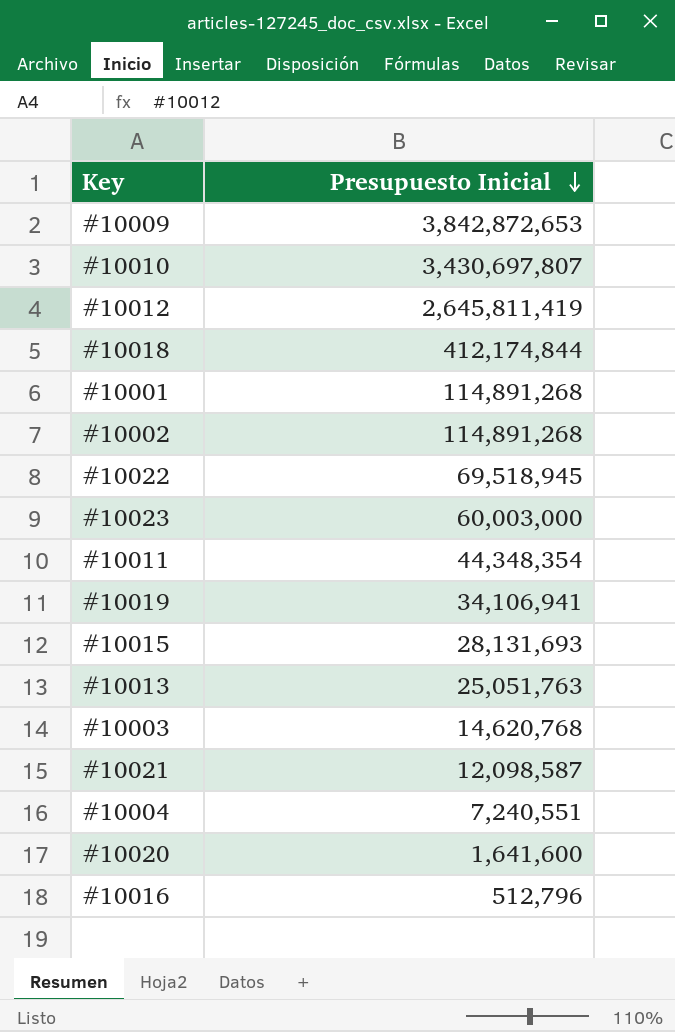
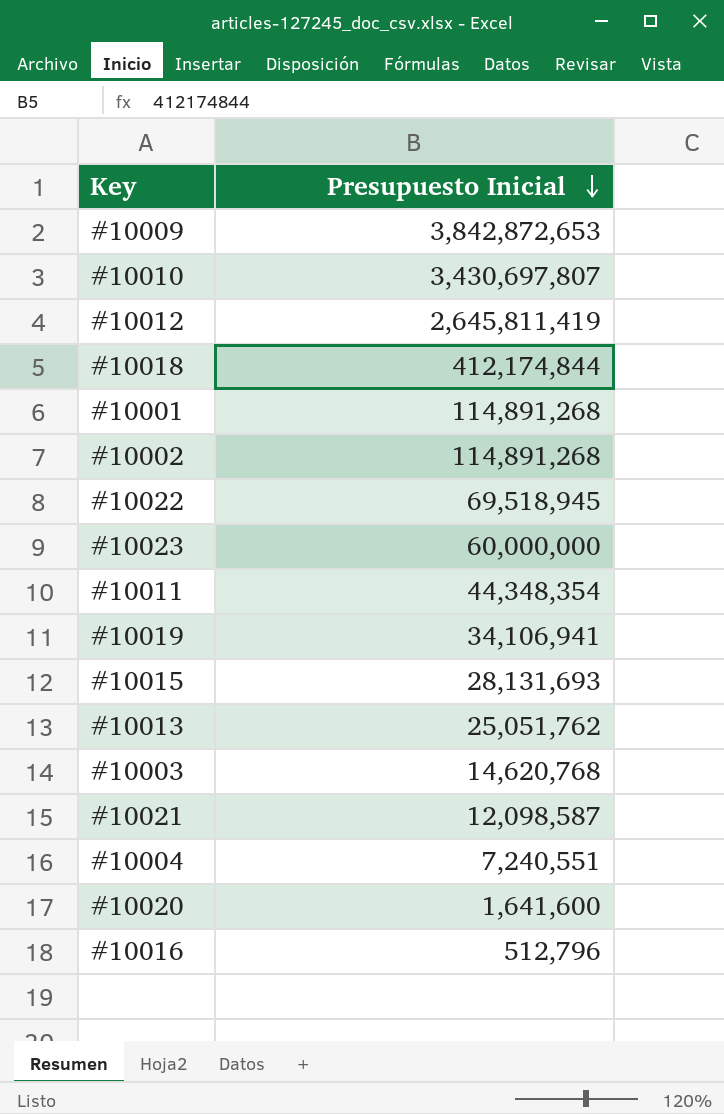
#10023 | Presupuesto Inicial: 60,003,000 -> 60,000,000
#10013 | Presupuesto Inicial: 25,051,763 -> 25,051,762

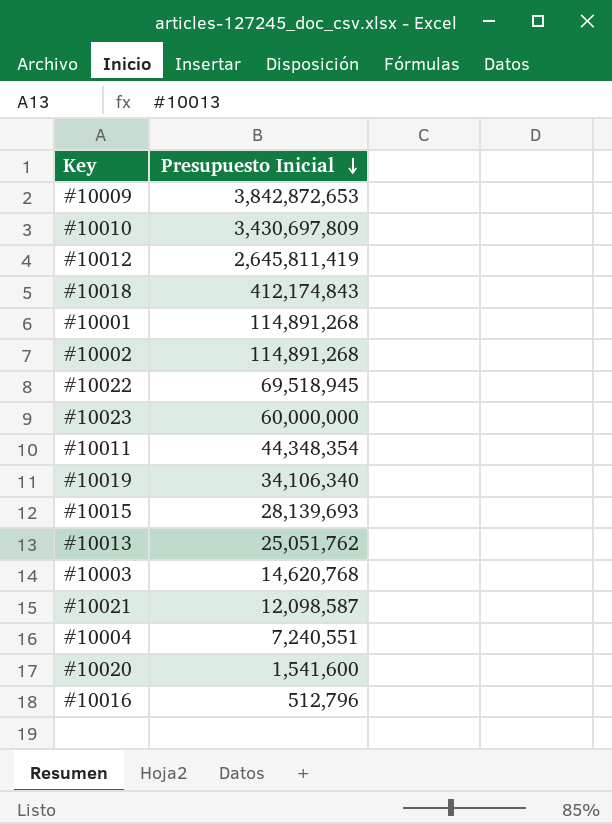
#10010 | Presupuesto Inicial: 3,430,697,807 -> 3,430,697,809
#10018 | Presupuesto Inicial: 412,174,844 -> 412,174,843
#10019 | Presupuesto Inicial: 34,106,941 -> 34,106,340
#10015 | Presupuesto Inicial: 28,131,693 -> 28,139,693
#10020 | Presupuesto Inicial: 1,641,600 -> 1,541,600

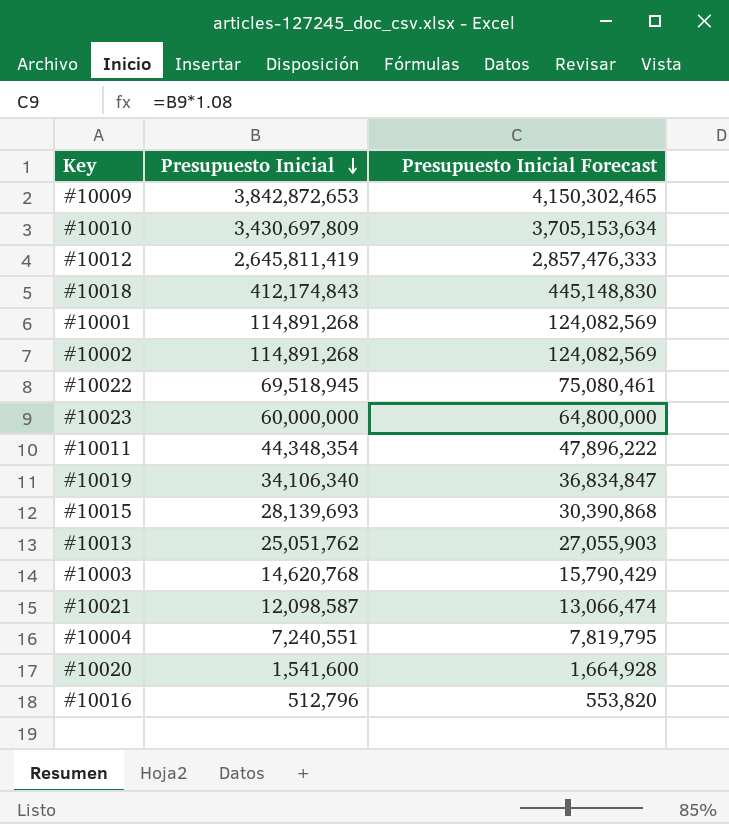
column Presupuesto Inicial Forecast | formula: none -> [Presupuesto Inicial] * 1.08

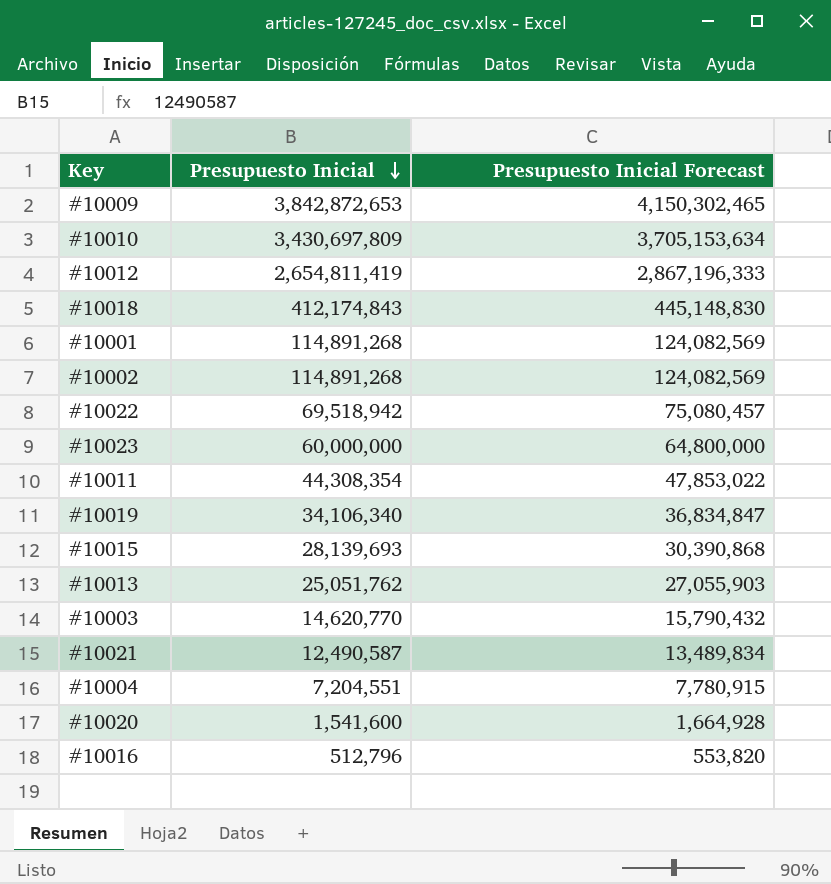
#10012 | Presupuesto Inicial: 2,645,811,419 -> 2,654,811,419
#10012 | Presupuesto Inicial Forecast: 2,857,476,333 -> 2,867,196,333
#10022 | Presupuesto Inicial: 69,518,945 -> 69,518,942
#10022 | Presupuesto Inicial Forecast: 75,080,461 -> 75,080,457
#10011 | Presupuesto Inicial: 44,348,354 -> 44,308,354
#10011 | Presupuesto Inicial Forecast: 47,896,222 -> 47,853,022
#10003 | Presupuesto Inicial: 14,620,768 -> 14,620,770
#10003 | Presupuesto Inicial Forecast: 15,790,429 -> 15,790,432
#10021 | Presupuesto Inicial: 12,098,587 -> 12,490,587
#10021 | Presupuesto Inicial Forecast: 13,066,474 -> 13,489,834
#10004 | Presupuesto Inicial: 7,240,551 -> 7,204,551
#10004 | Presupuesto Inicial Forecast: 7,819,795 -> 7,780,915

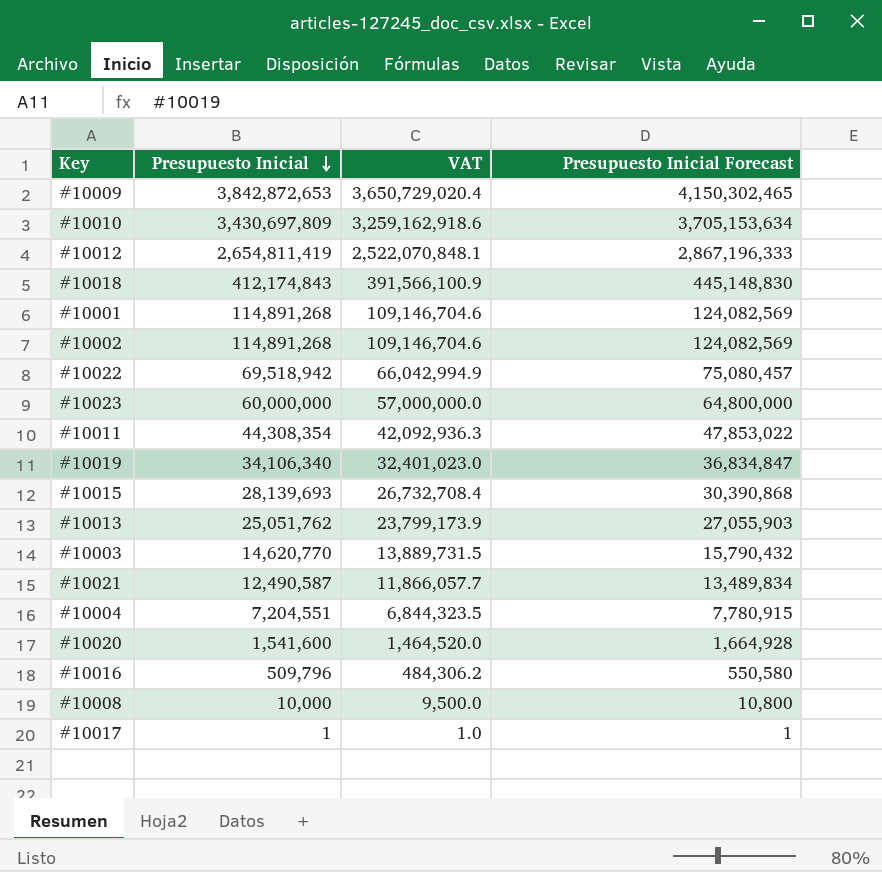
column VAT | formula: none -> [Presupuesto Inicial] * 0.95
#10016 | Presupuesto Inicial: 512,796 -> 509,796
#10016 | Presupuesto Inicial Forecast: 553,820 -> 550,580
row #10008: none -> 10,000 | 9,500.0 | 10,800
row #10017: none -> 1 | 1.0 | 1

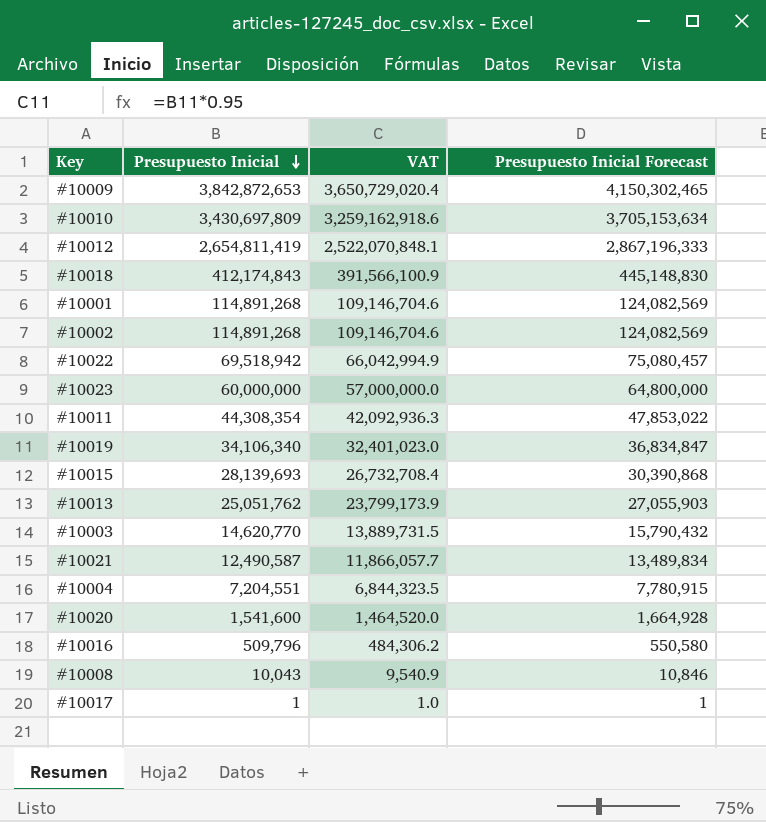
#10008 | Presupuesto Inicial: 10,000 -> 10,043
#10008 | VAT: 9,500.0 -> 9,540.9
#10008 | Presupuesto Inicial Forecast: 10,800 -> 10,846

